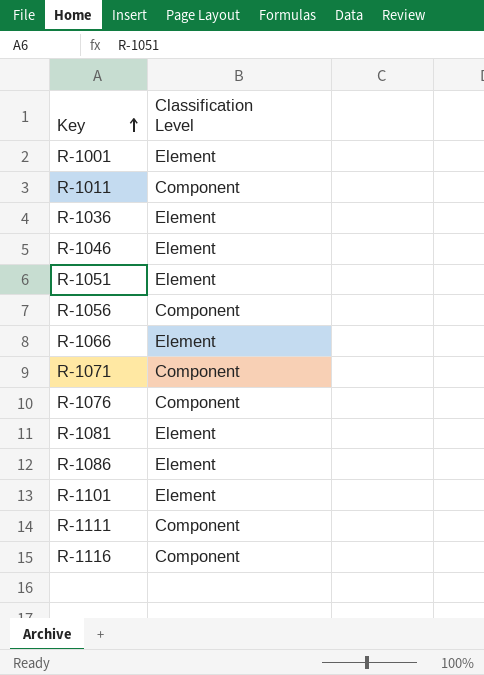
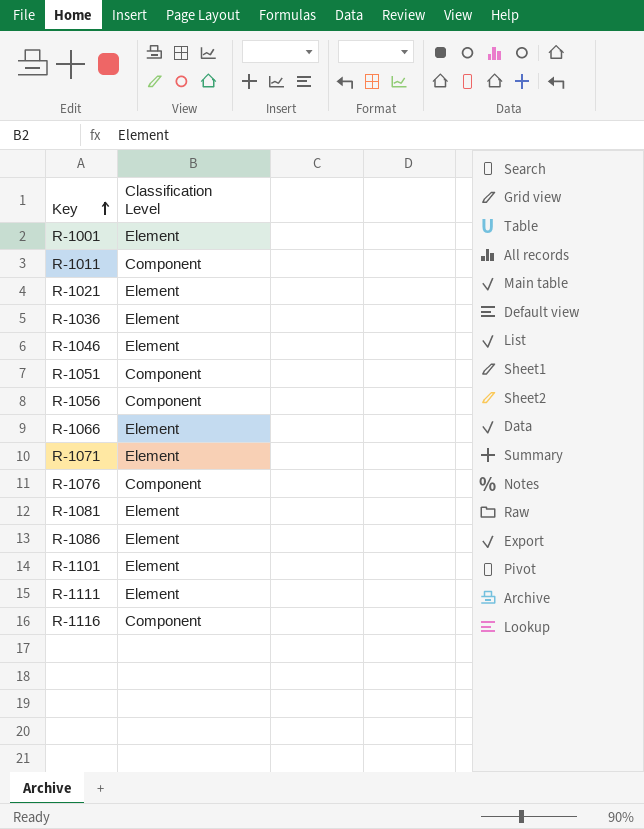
row R-1021: none -> Element
R-1051 | Classification Level: Element -> Component
R-1071 | Classification Level: Component -> Element
R-1111 | Classification Level: Component -> Element

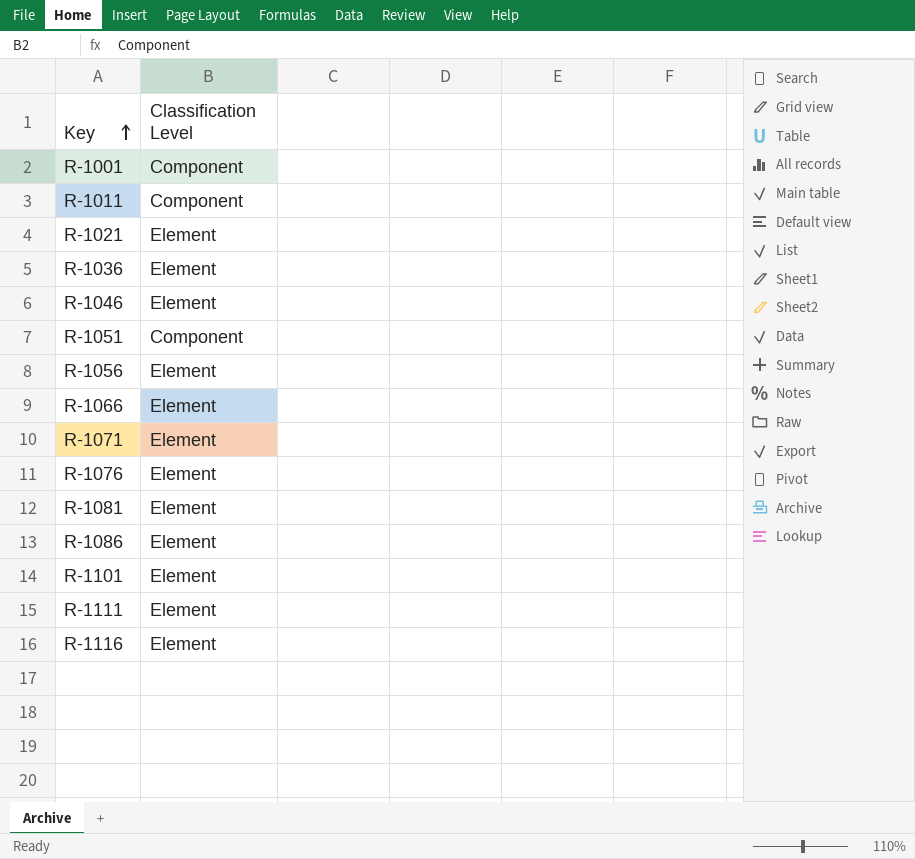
R-1001 | Classification Level: Element -> Component
R-1056 | Classification Level: Component -> Element
R-1076 | Classification Level: Component -> Element
R-1116 | Classification Level: Component -> Element

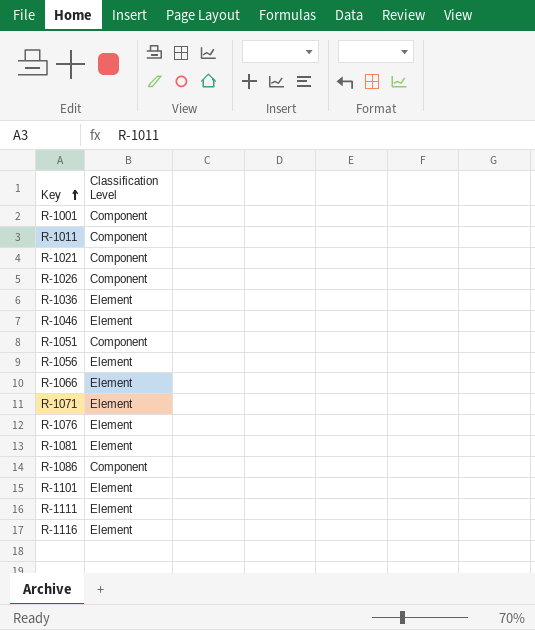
R-1021 | Classification Level: Element -> Component
row R-1026: none -> Component
R-1086 | Classification Level: Element -> Component

